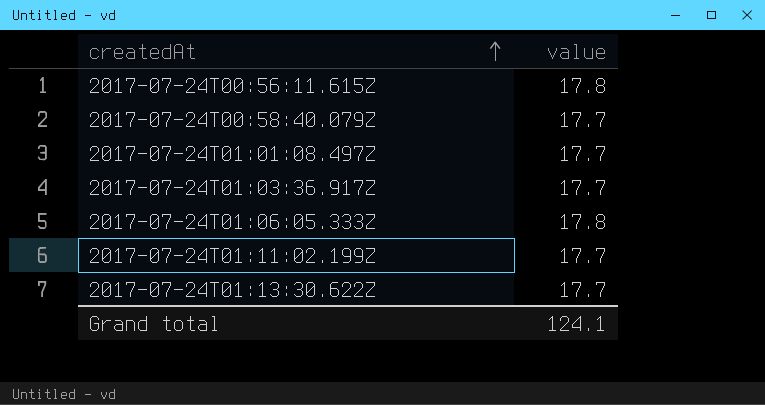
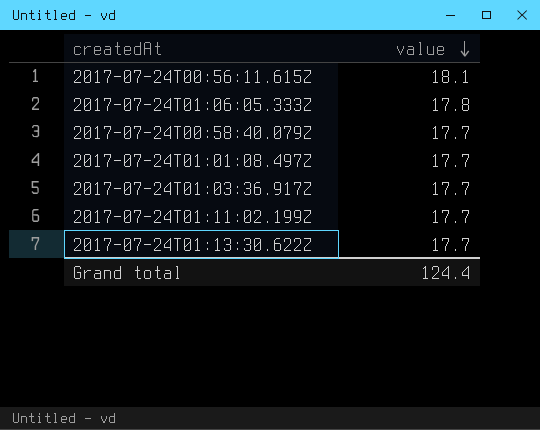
row order: createdAt ascending -> value descending
2017-07-24T00:56:11.615Z | value: 17.8 -> 18.1
Grand total | value: 124.1 -> 124.4

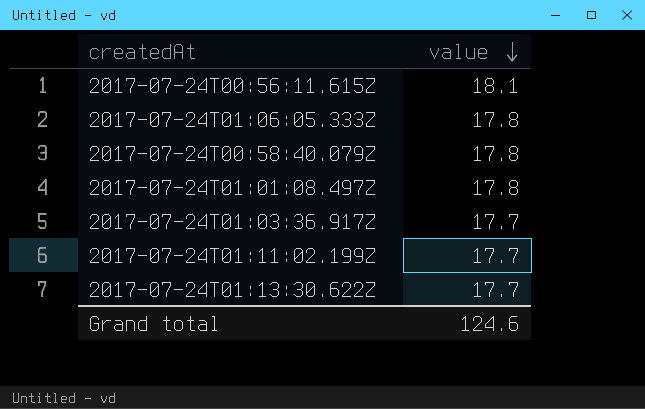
2017-07-24T00:58:40.079Z | value: 17.7 -> 17.8
2017-07-24T01:01:08.497Z | value: 17.7 -> 17.8
Grand total | value: 124.4 -> 124.6

